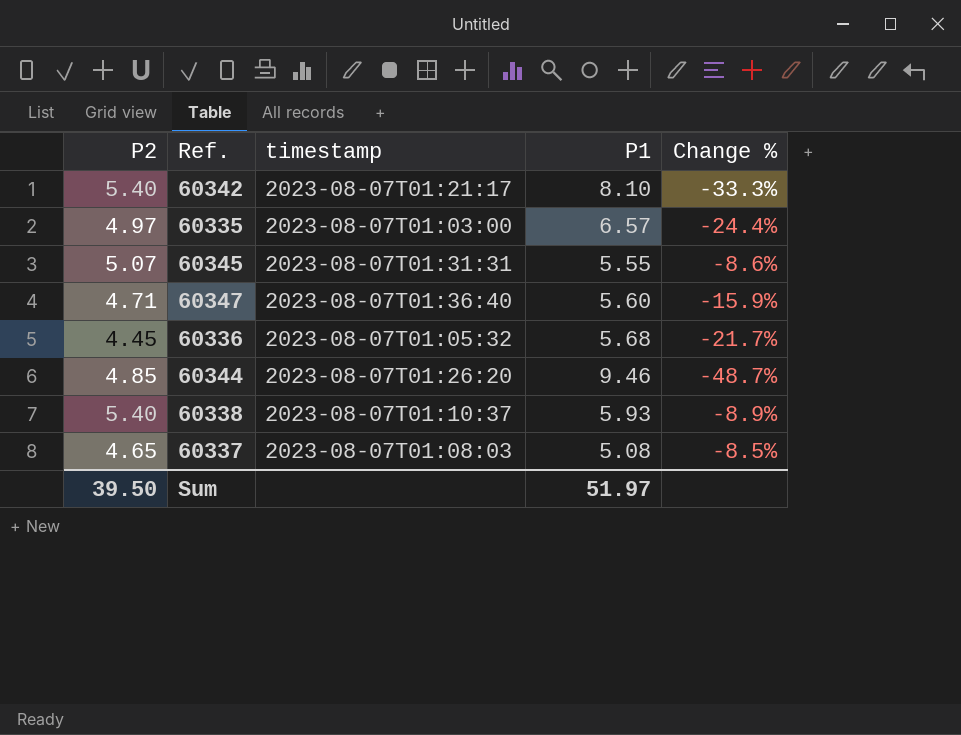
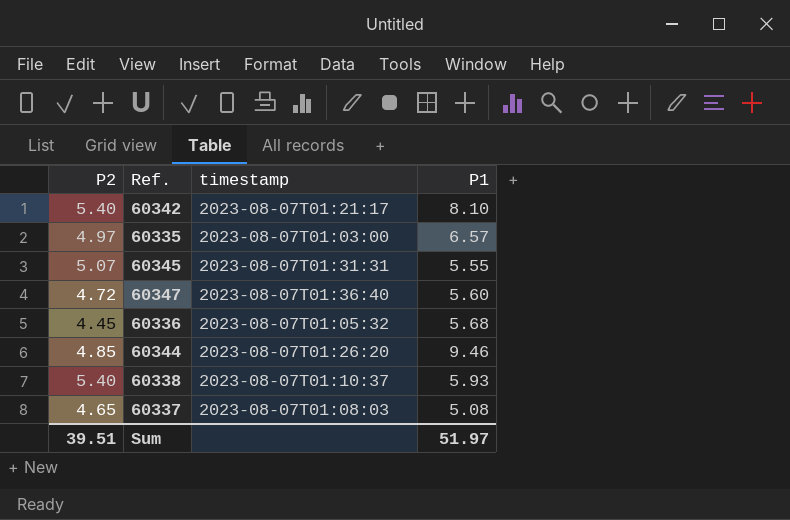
column Change % | formula: ([P2] - [P1]) / [P1] -> none
60347 | P2: 4.71 -> 4.72
Sum | P2: 39.50 -> 39.51

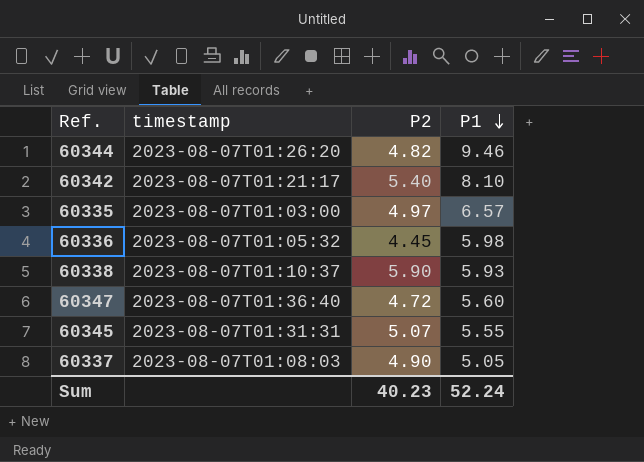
row order: none -> P1 descending
column P2 | position: 1 -> 3
60344 | P2: 4.85 -> 4.82
60336 | P1: 5.68 -> 5.98
60338 | P2: 5.40 -> 5.90
60337 | P2: 4.65 -> 4.90
60337 | P1: 5.08 -> 5.05
Sum | P2: 39.51 -> 40.23
Sum | P1: 51.97 -> 52.24

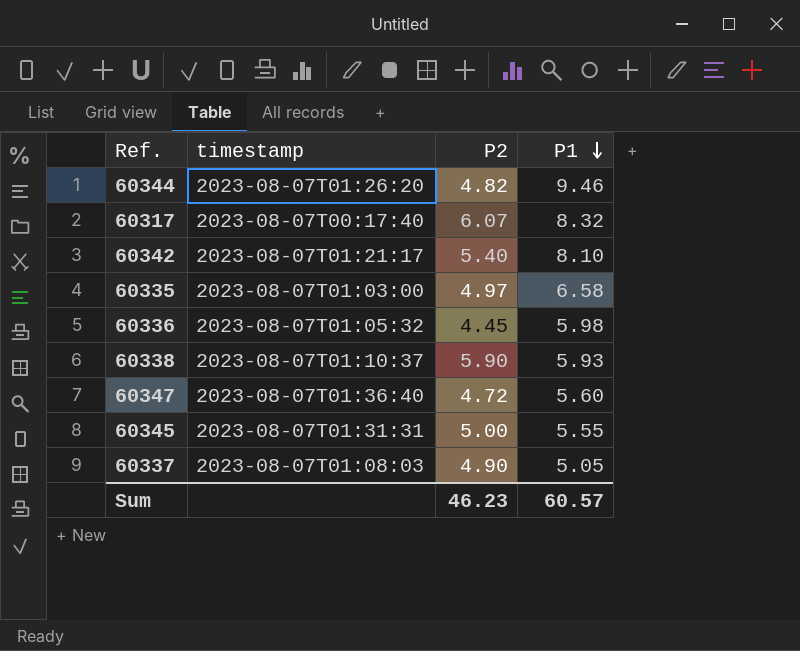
row 60317: none -> 2023-08-07T00:17:40 | 6.07 | 8.32
60335 | P1: 6.57 -> 6.58
60345 | P2: 5.07 -> 5.00
Sum | P2: 40.23 -> 46.23
Sum | P1: 52.24 -> 60.57

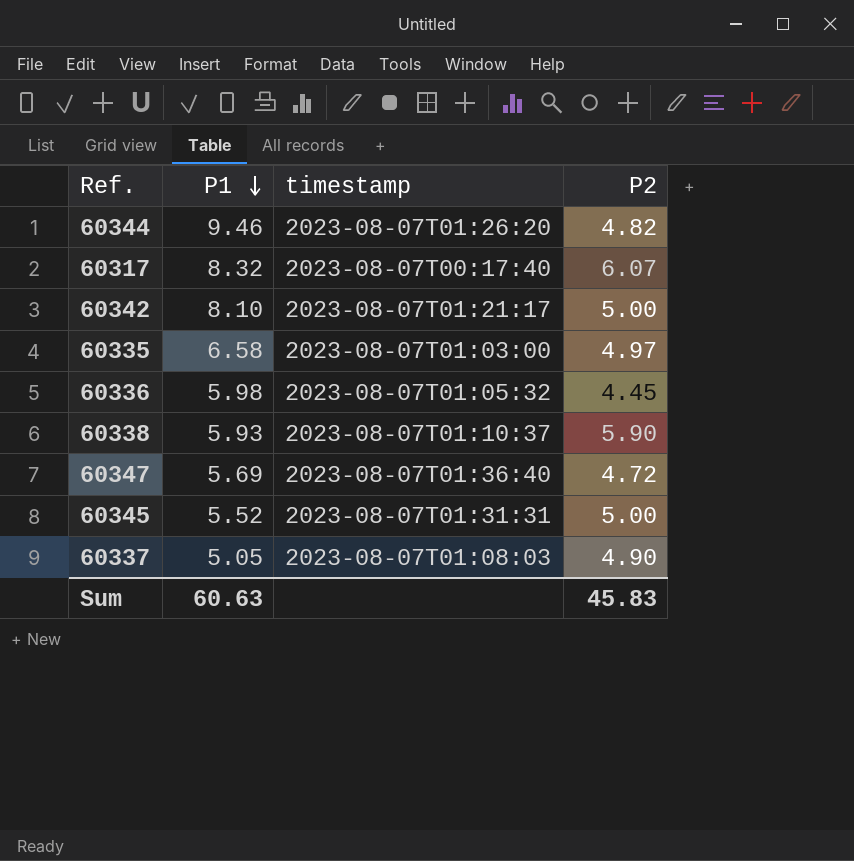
column P1 | position: 4 -> 2
60342 | P2: 5.40 -> 5.00
60347 | P1: 5.60 -> 5.69
60345 | P1: 5.55 -> 5.52
Sum | P1: 60.57 -> 60.63
Sum | P2: 46.23 -> 45.83

